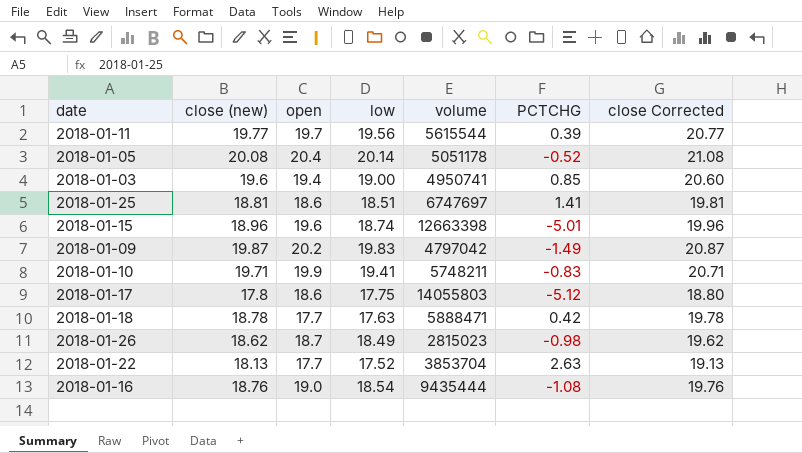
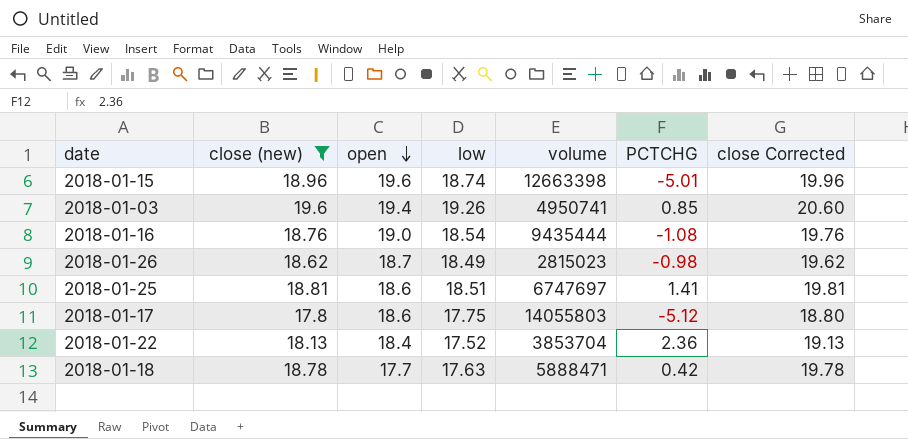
filter: none -> close (new) <= 19.6
row order: none -> open descending
2018-01-03 | low: 19.00 -> 19.26
2018-01-22 | open: 17.7 -> 18.4
2018-01-22 | PCTCHG: 2.63 -> 2.36

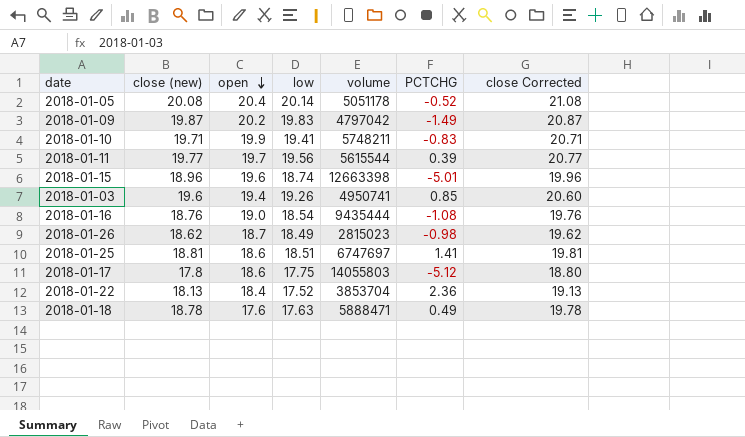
filter: close (new) <= 19.6 -> none
2018-01-18 | open: 17.7 -> 17.6
2018-01-18 | PCTCHG: 0.42 -> 0.49

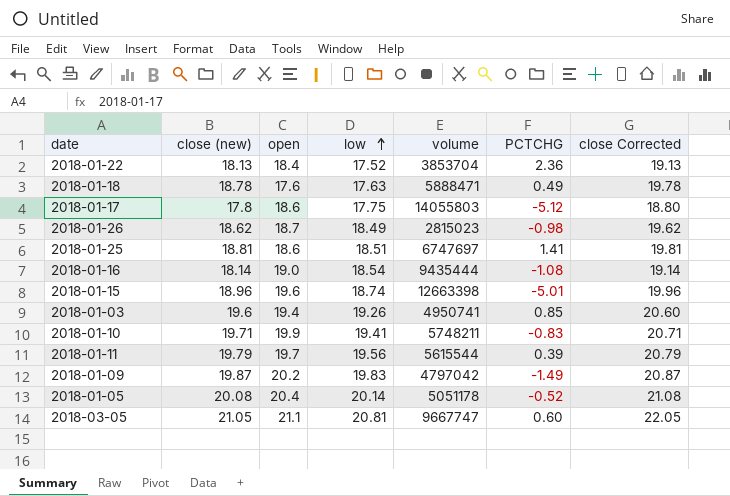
row order: open descending -> low ascending
2018-01-16 | close (new): 18.76 -> 18.14
2018-01-16 | close Corrected: 19.76 -> 19.14
2018-01-11 | close (new): 19.77 -> 19.79
2018-01-11 | close Corrected: 20.77 -> 20.79
row 2018-03-05: none -> 21.05 | 21.1 | 20.81 | 9667747 | 0.60 | 22.05

